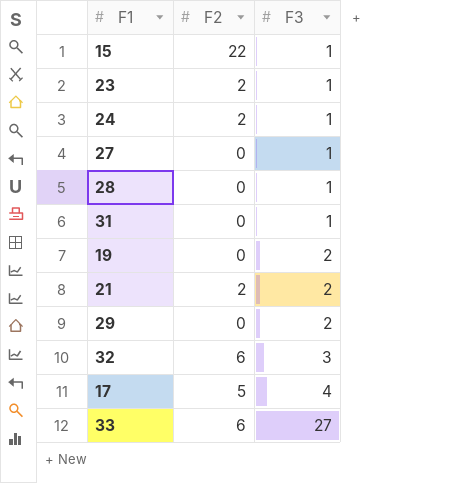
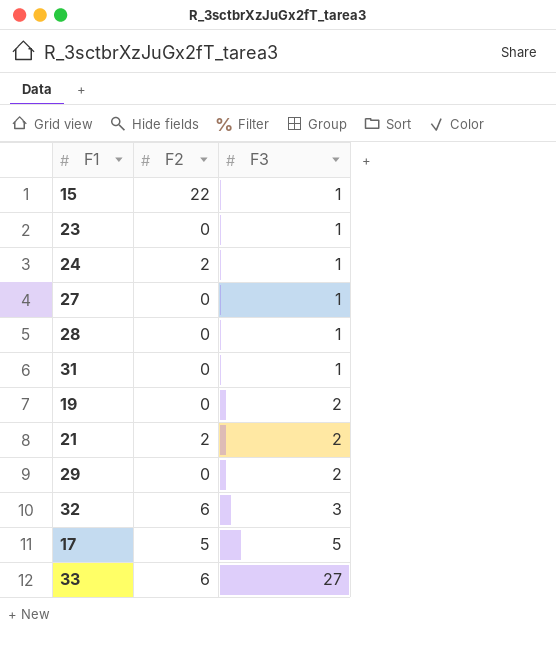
23 | F2: 2 -> 0
17 | F3: 4 -> 5

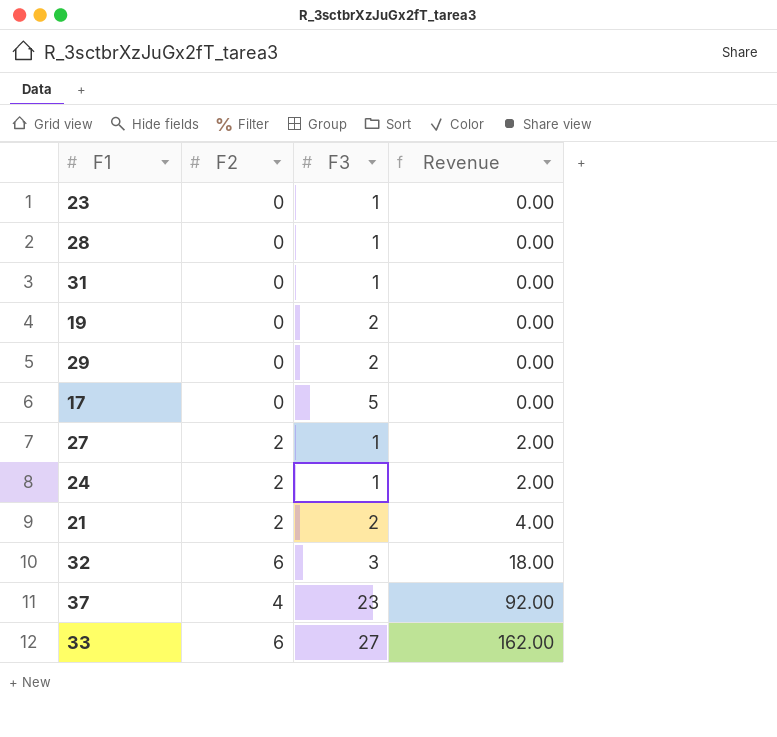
row order: F3 ascending -> Revenue ascending
column Revenue | formula: none -> [F2] * [F3]
row 15: 22 | 1 -> none
17 | F2: 5 -> 0
27 | F2: 0 -> 2
row 37: none -> 4 | 23 | 92.00

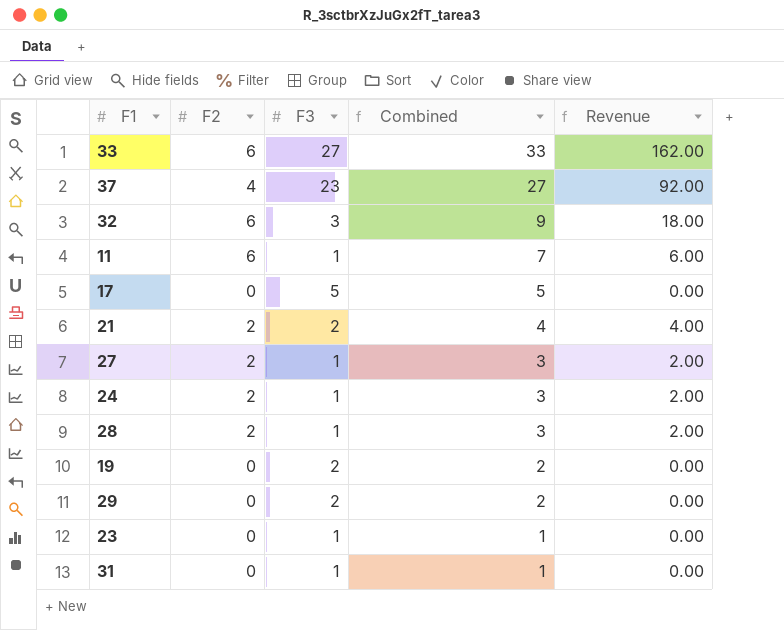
row order: Revenue ascending -> Combined descending
column Combined | formula: none -> [F2] + [F3]
row 11: none -> 6 | 1 | 7 | 6.00
28 | F2: 0 -> 2
28 | Revenue: 0.00 -> 2.00

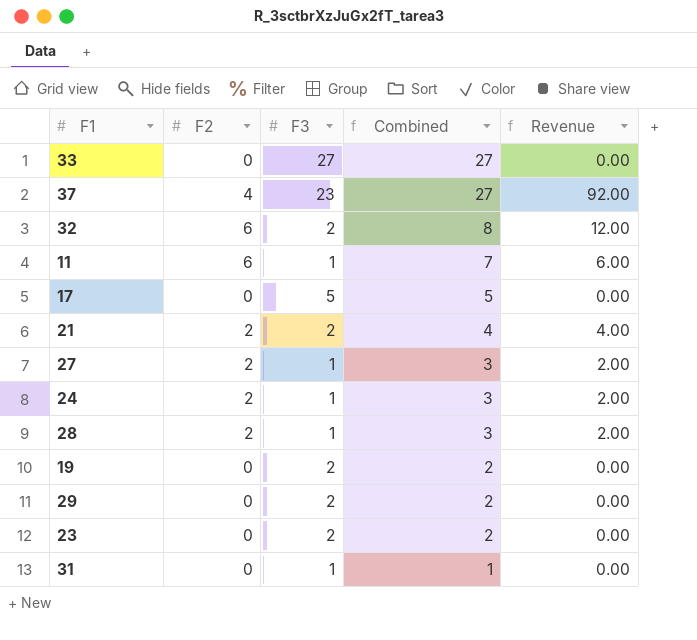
33 | F2: 6 -> 0
33 | Combined: 33 -> 27
33 | Revenue: 162.00 -> 0.00
32 | F3: 3 -> 2
32 | Combined: 9 -> 8
32 | Revenue: 18.00 -> 12.00
23 | F3: 1 -> 2
23 | Combined: 1 -> 2

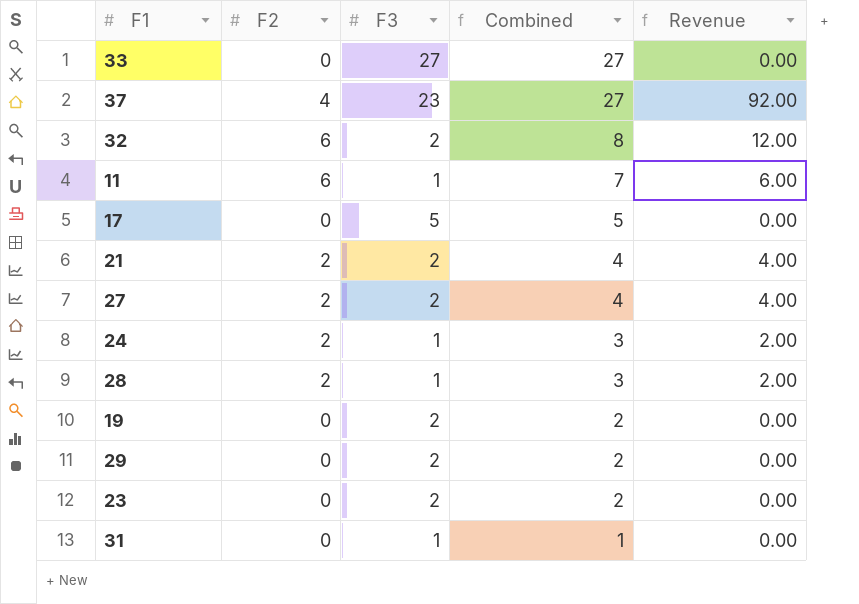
27 | F3: 1 -> 2
27 | Combined: 3 -> 4
27 | Revenue: 2.00 -> 4.00

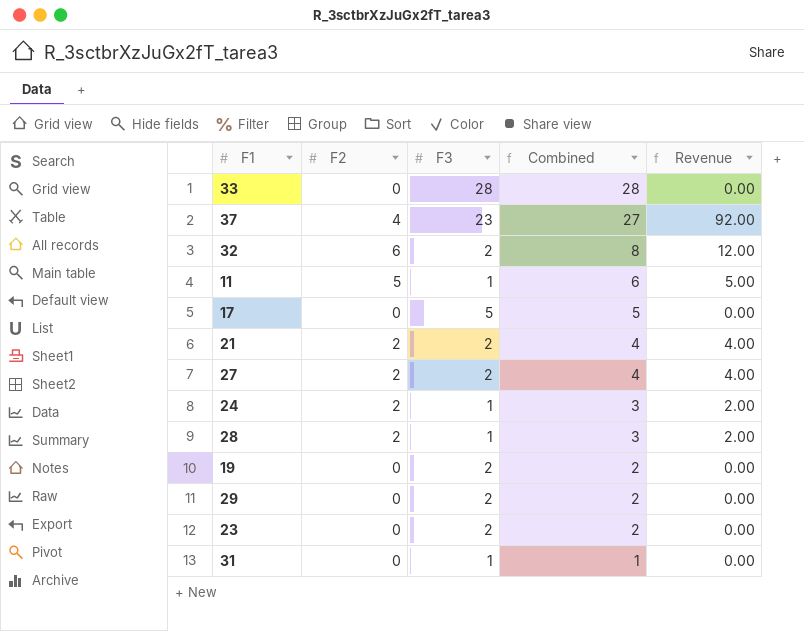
33 | F3: 27 -> 28
33 | Combined: 27 -> 28
11 | F2: 6 -> 5
11 | Combined: 7 -> 6
11 | Revenue: 6.00 -> 5.00

